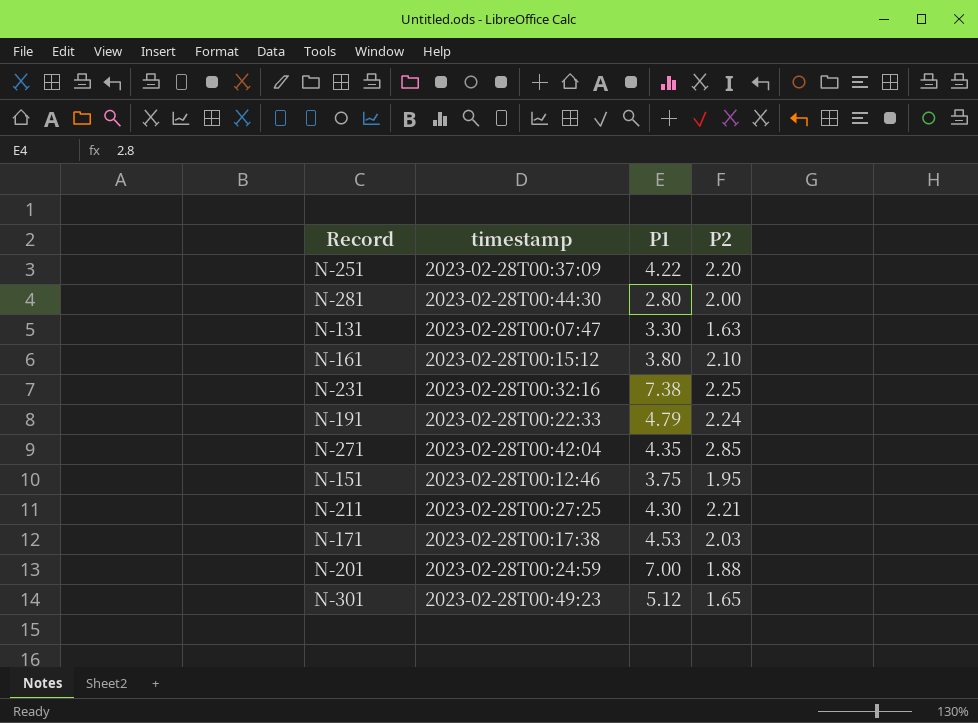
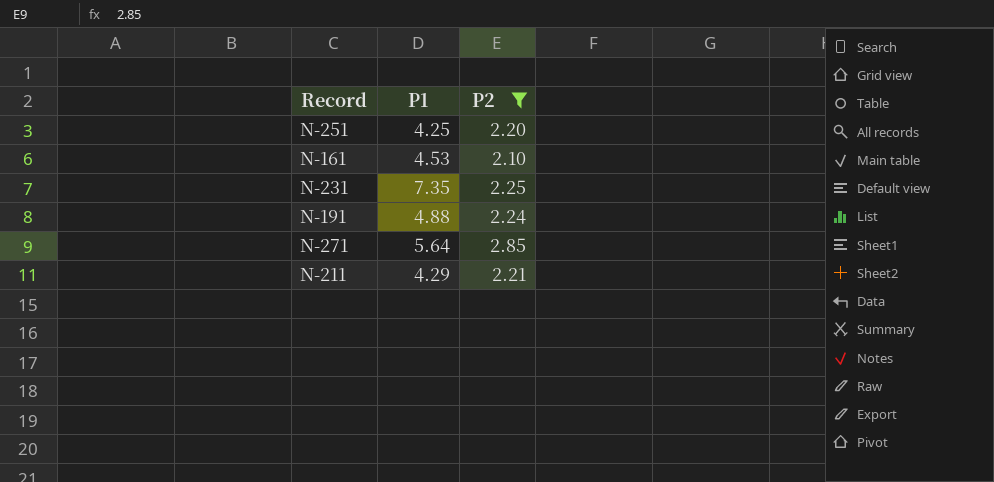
filter: none -> P2 >= 2.10
column timestamp | position: 2 -> none
N-251 | P1: 4.22 -> 4.25
N-161 | P1: 3.80 -> 4.53
N-231 | P1: 7.38 -> 7.35
N-191 | P1: 4.79 -> 4.88
N-271 | P1: 4.35 -> 5.64
N-211 | P1: 4.30 -> 4.29

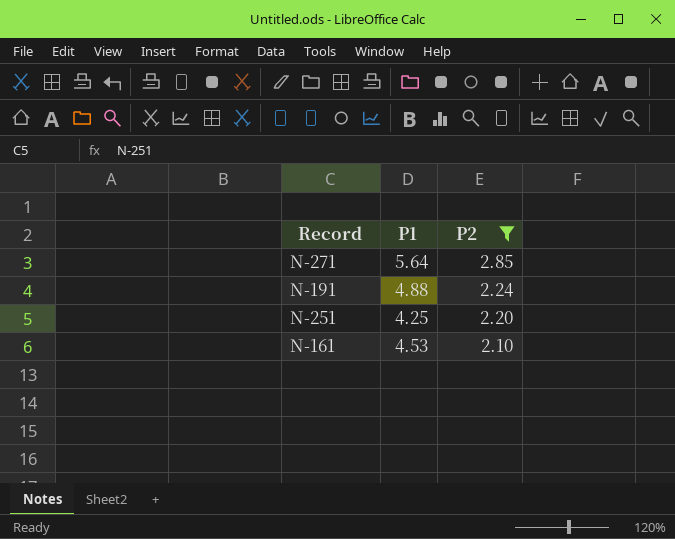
row order: none -> P2 descending
row N-231: 7.35 | 2.25 -> none
row N-211: 4.29 | 2.21 -> none

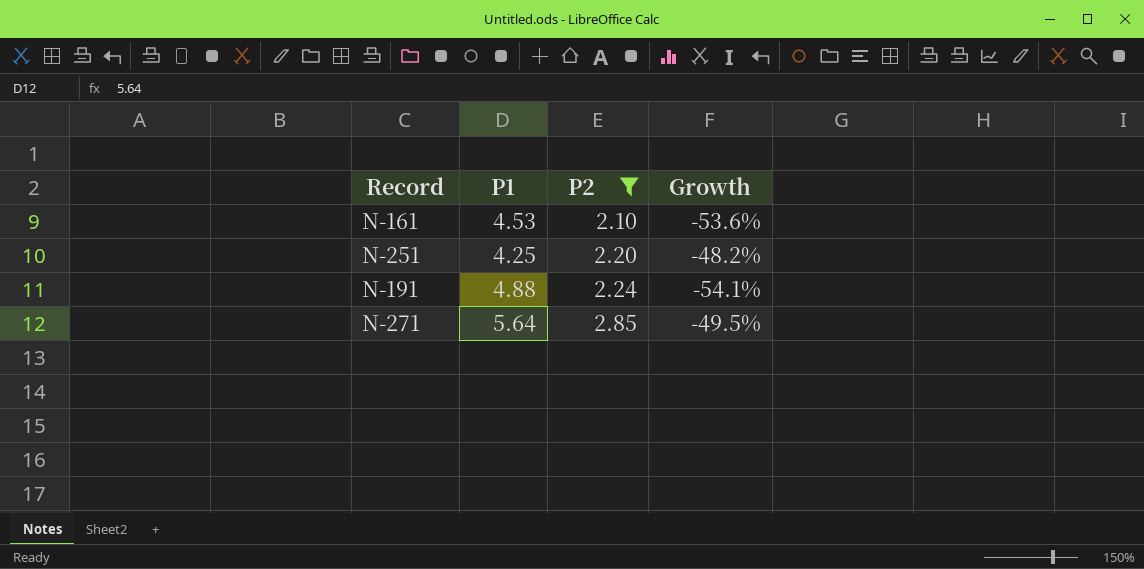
row order: P2 descending -> P2 ascending
column Growth | formula: none -> ([P2] - [P1]) / [P1]

